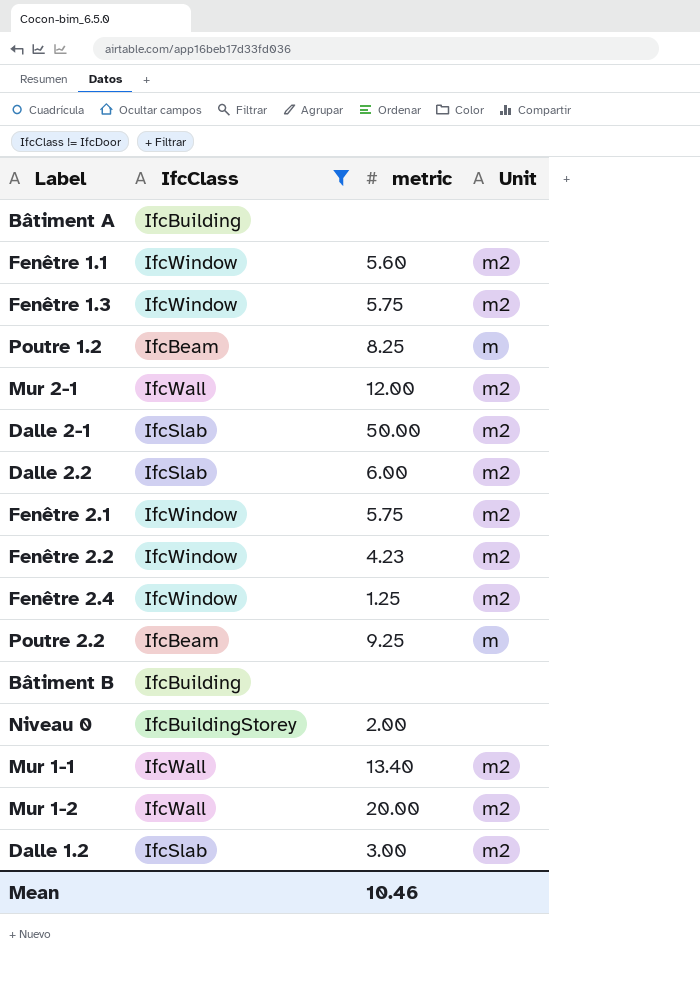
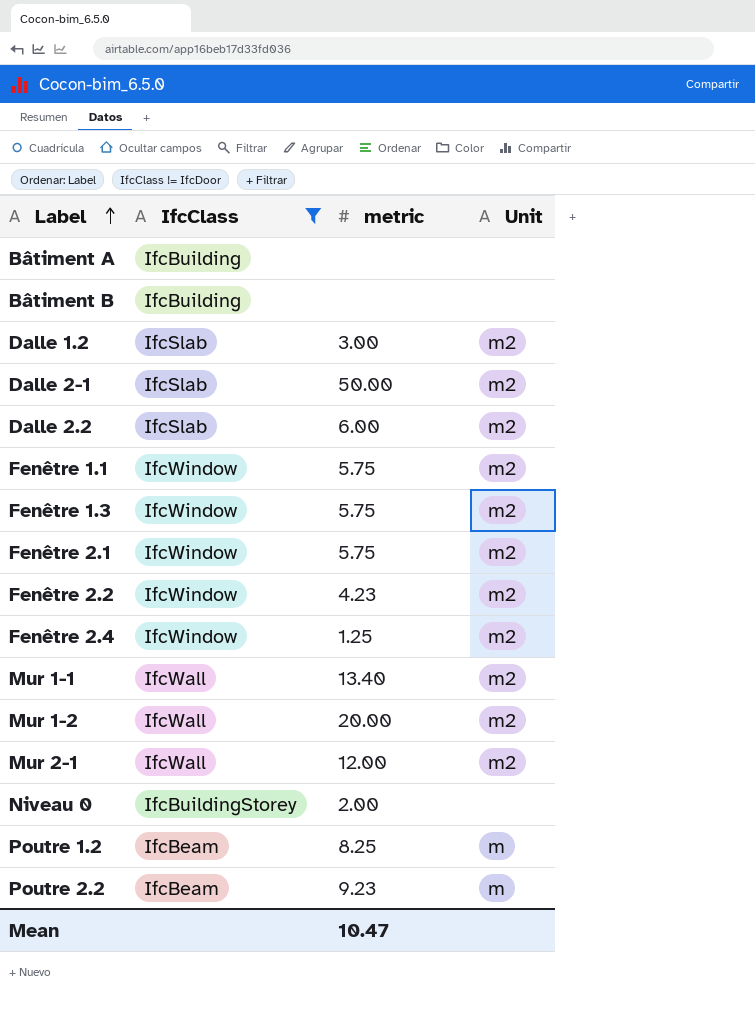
row order: none -> Label ascending
Fenêtre 1.1 | metric: 5.60 -> 5.75
Poutre 2.2 | metric: 9.25 -> 9.23
Mean | metric: 10.46 -> 10.47

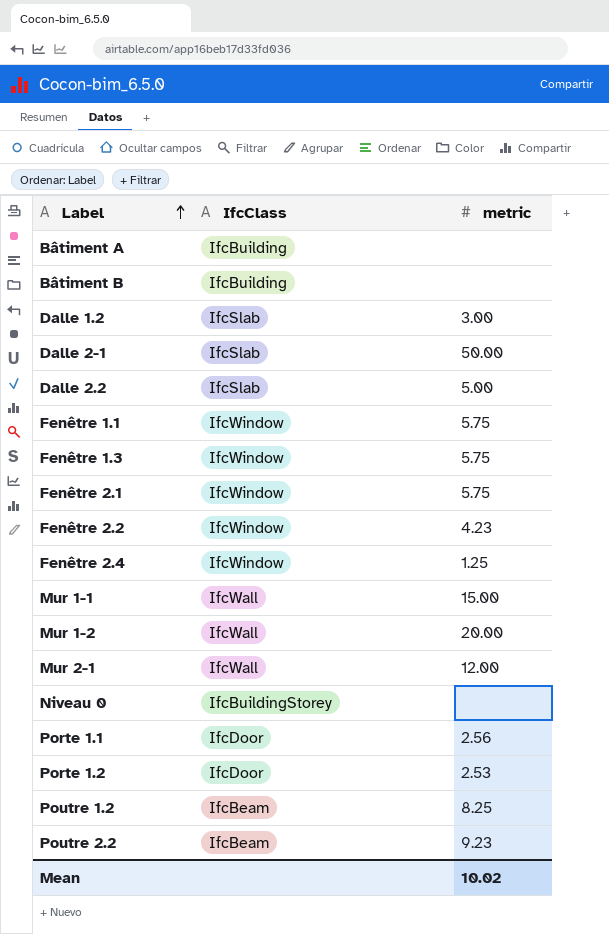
filter: IfcClass != IfcDoor -> none
column Unit | position: 4 -> none
Dalle 2.2 | metric: 6.00 -> 5.00
Mur 1-1 | metric: 13.40 -> 15.00
Niveau 0 | metric: 2.00 -> none
Mean | metric: 10.47 -> 10.02

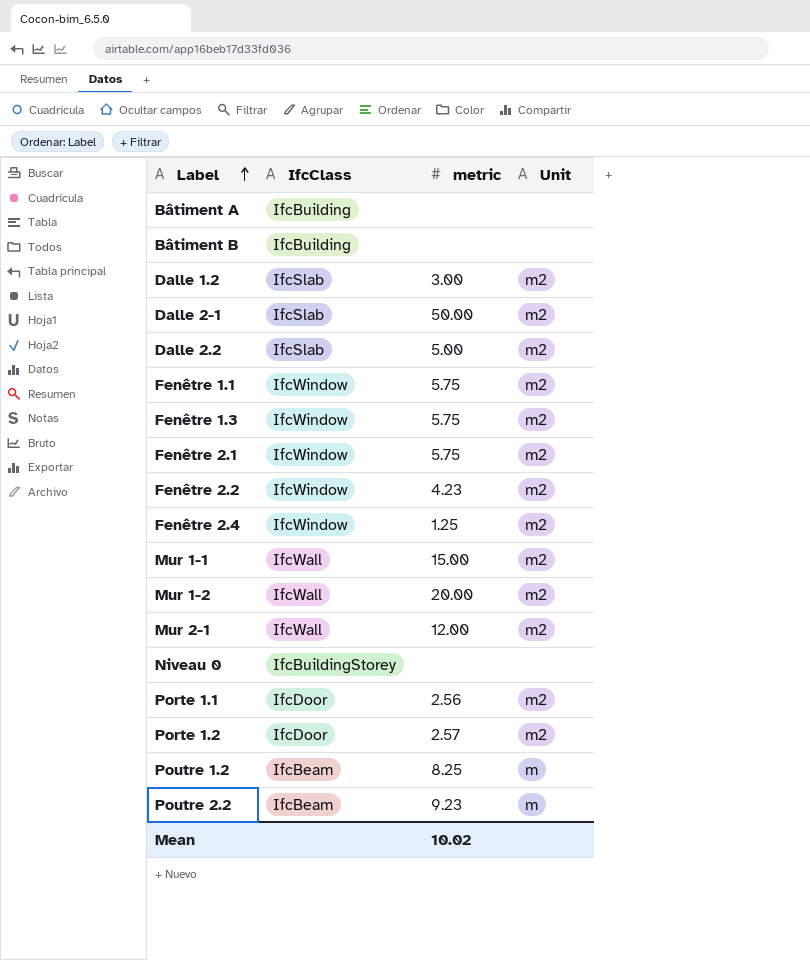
column Unit | position: none -> 4
Porte 1.2 | metric: 2.53 -> 2.57

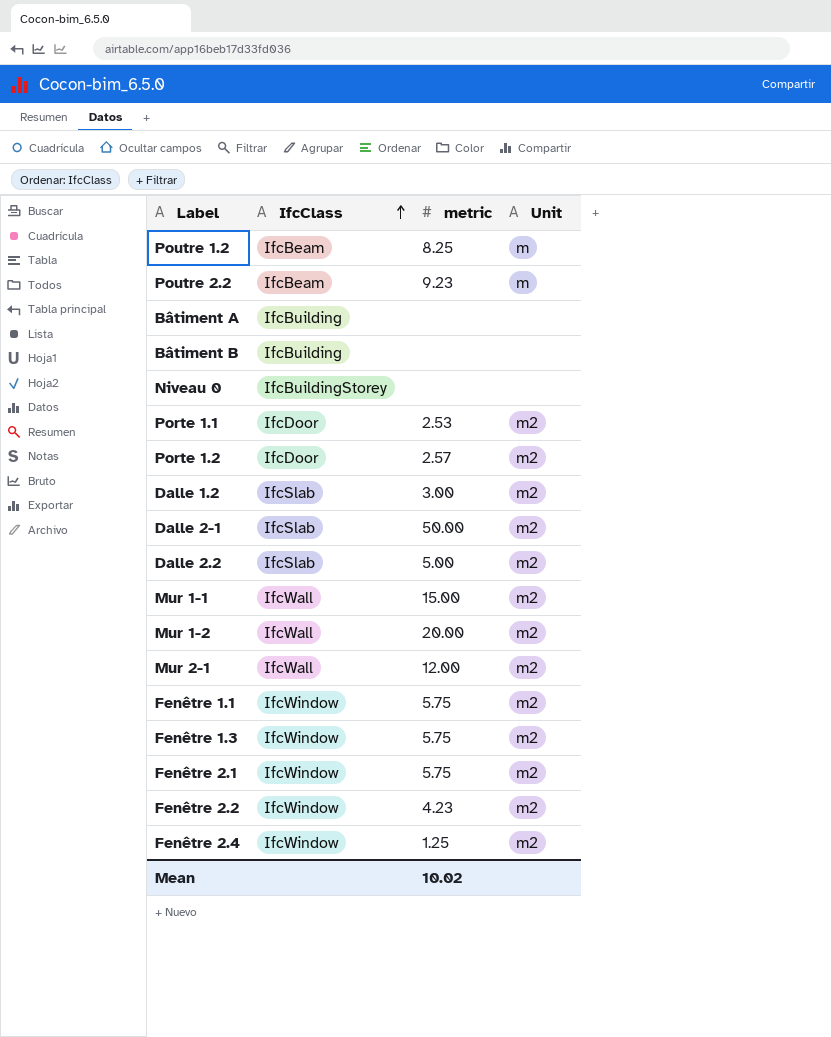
row order: Label ascending -> IfcClass ascending
Porte 1.1 | metric: 2.56 -> 2.53

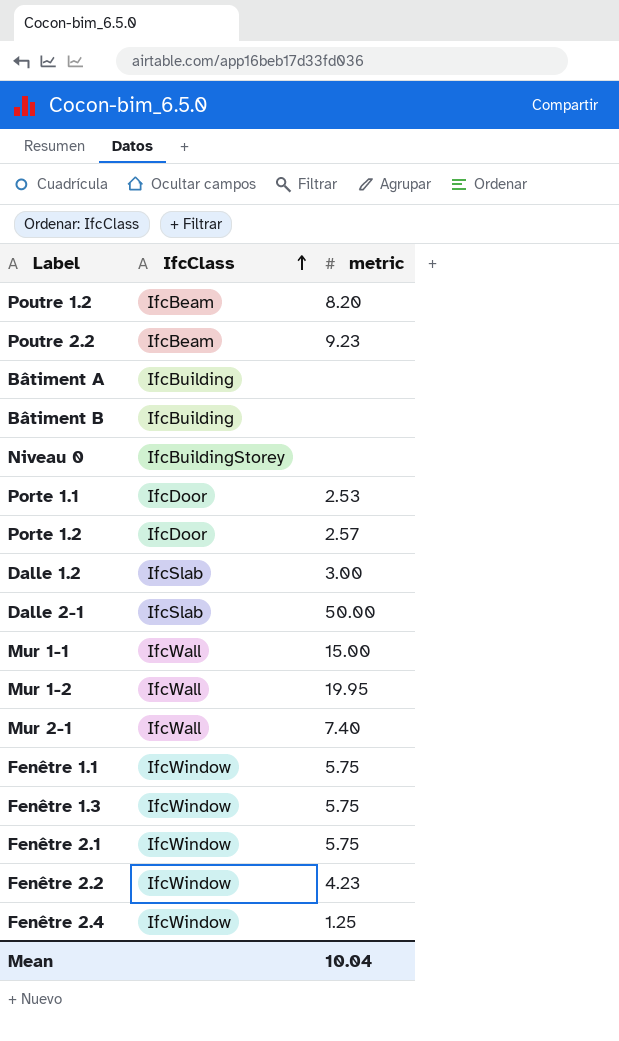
column Unit | position: 4 -> none
row Dalle 2.2: IfcSlab | 5.00 | m2 -> none
Poutre 1.2 | metric: 8.25 -> 8.20
Mur 1-2 | metric: 20.00 -> 19.95
Mur 2-1 | metric: 12.00 -> 7.40
Mean | metric: 10.02 -> 10.04

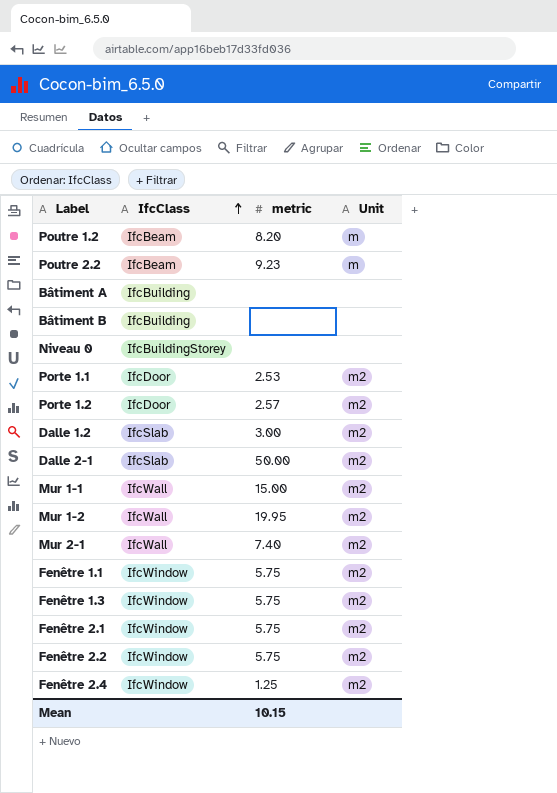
column Unit | position: none -> 4
Fenêtre 2.2 | metric: 4.23 -> 5.75
Mean | metric: 10.04 -> 10.15

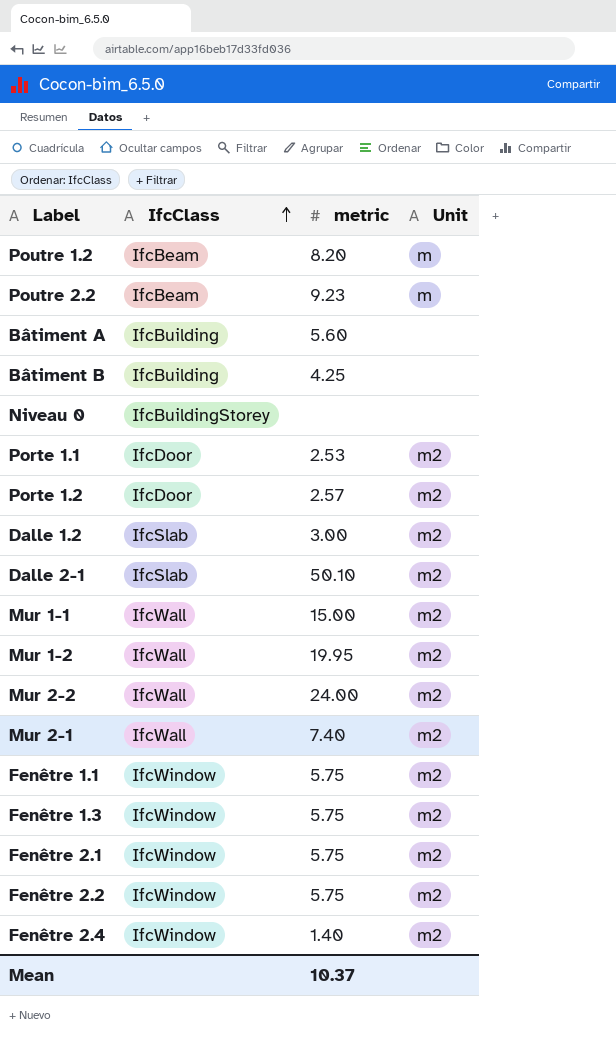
Bâtiment A | metric: none -> 5.60
Bâtiment B | metric: none -> 4.25
Dalle 2-1 | metric: 50.00 -> 50.10
row Mur 2-2: none -> IfcWall | 24.00 | m2
Fenêtre 2.4 | metric: 1.25 -> 1.40
Mean | metric: 10.15 -> 10.37

